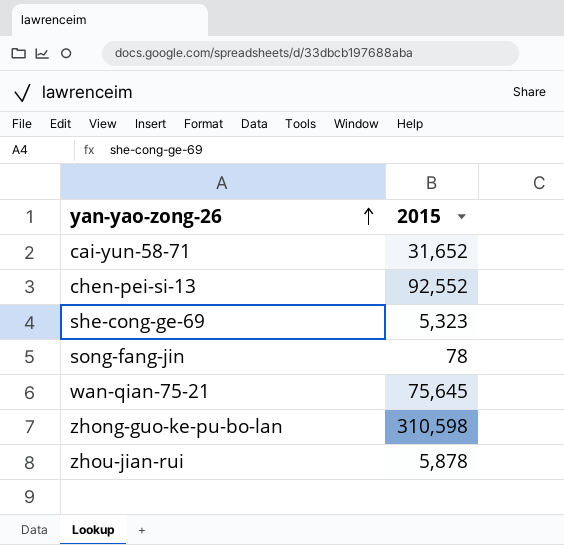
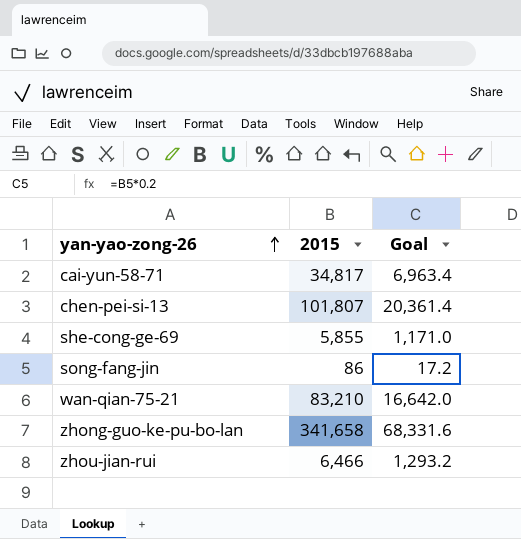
column Goal | formula: none -> [2015] * 0.2
cai-yun-58-71 | 2015: 31,652 -> 34,817
chen-pei-si-13 | 2015: 92,552 -> 101,807
she-cong-ge-69 | 2015: 5,323 -> 5,855
song-fang-jin | 2015: 78 -> 86
wan-qian-75-21 | 2015: 75,645 -> 83,210
zhong-guo-ke-pu-bo-lan | 2015: 310,598 -> 341,658
zhou-jian-rui | 2015: 5,878 -> 6,466

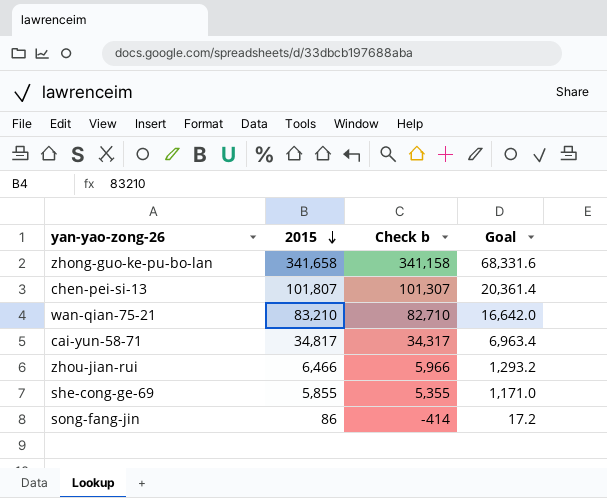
row order: yan-yao-zong-26 ascending -> 2015 descending
column Check b | formula: none -> [2015] - 500

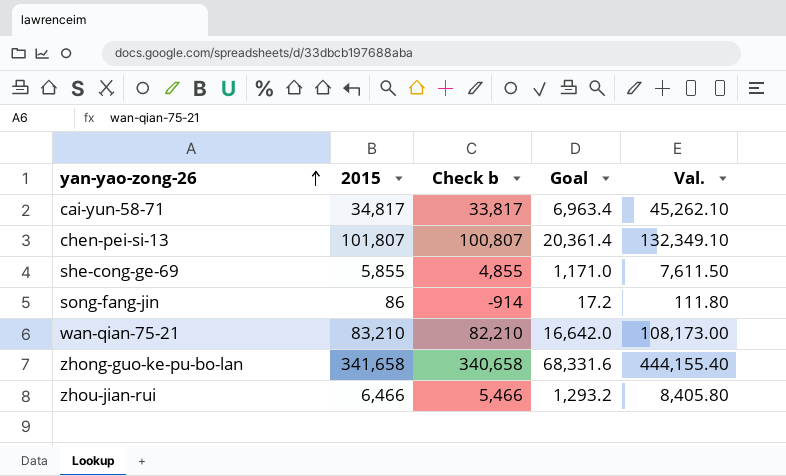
row order: 2015 descending -> yan-yao-zong-26 ascending
column Check b | formula: [2015] - 500 -> [2015] - 1000
column Val. | formula: none -> [2015] * 1.3

